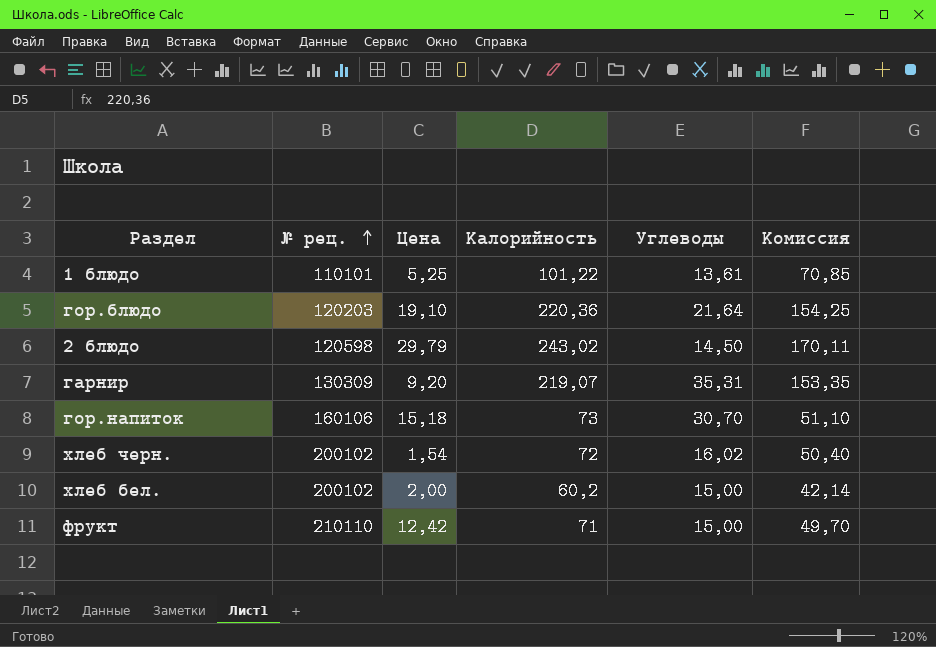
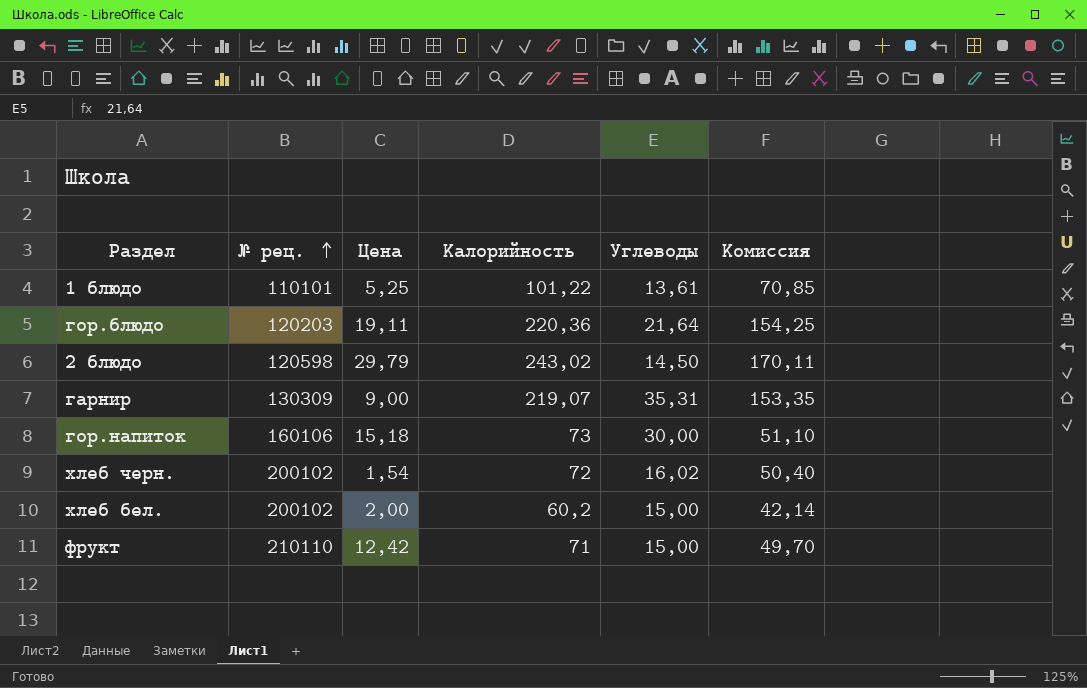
гор.блюдо | Цена: 19,10 -> 19,11
гарнир | Цена: 9,20 -> 9,00
гор.напиток | Углеводы: 30,70 -> 30,00

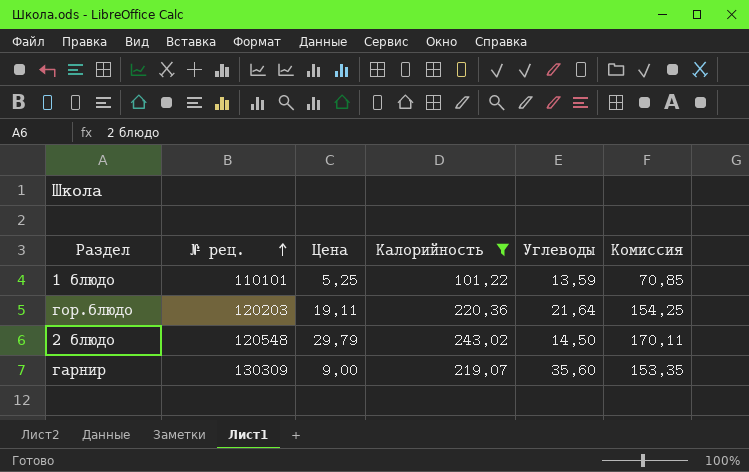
filter: none -> Калорийность >= 101,22
1 блюдо | Углеводы: 13,61 -> 13,59
2 блюдо | № рец.: 120598 -> 120548
гарнир | Углеводы: 35,31 -> 35,60

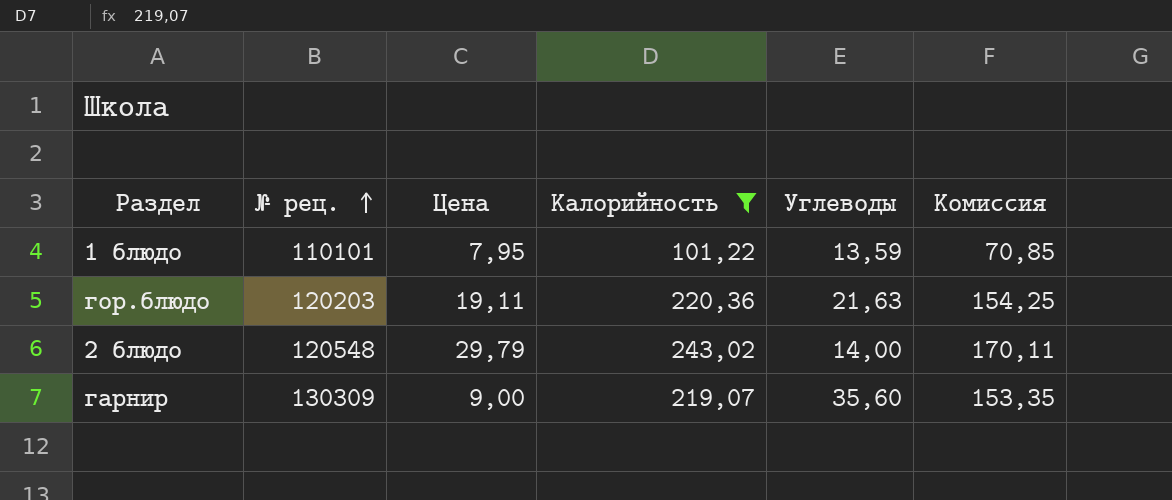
1 блюдо | Цена: 5,25 -> 7,95
гор.блюдо | Углеводы: 21,64 -> 21,63
2 блюдо | Углеводы: 14,50 -> 14,00

